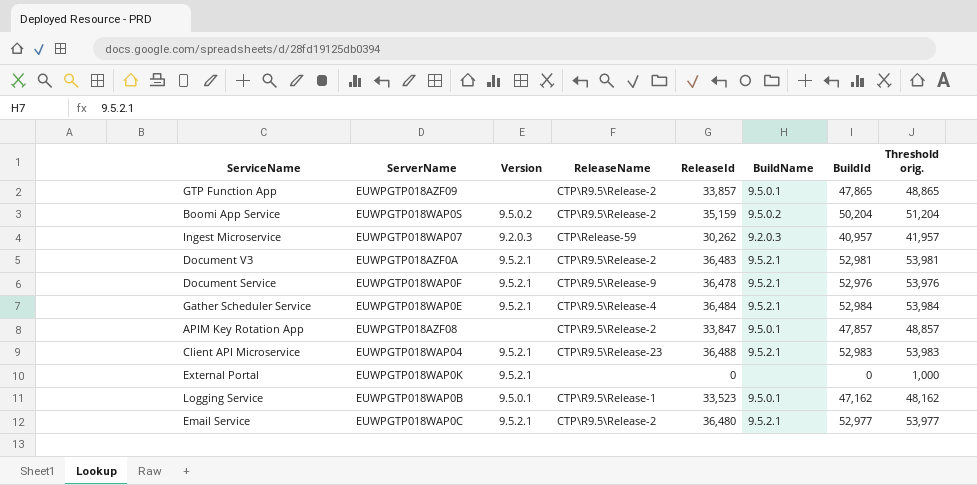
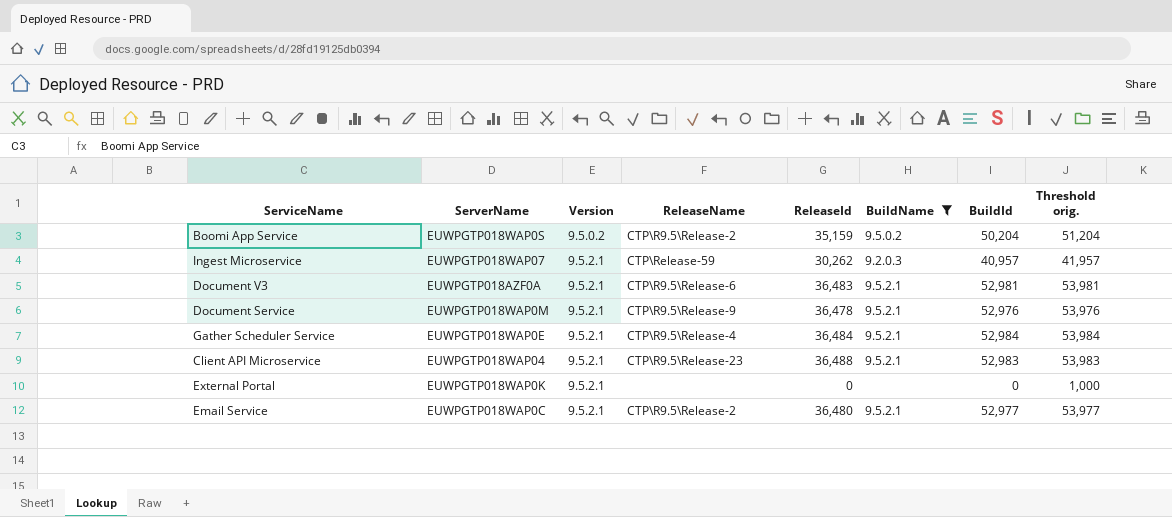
filter: none -> BuildName != 9.5.0.1
Ingest Microservice | Version: 9.2.0.3 -> 9.5.2.1
Document V3 | ReleaseName: CTP\R9.5\Release-2 -> CTP\R9.5\Release-6
Document Service | ServerName: EUWPGTP018WAP0F -> EUWPGTP018WAP0M

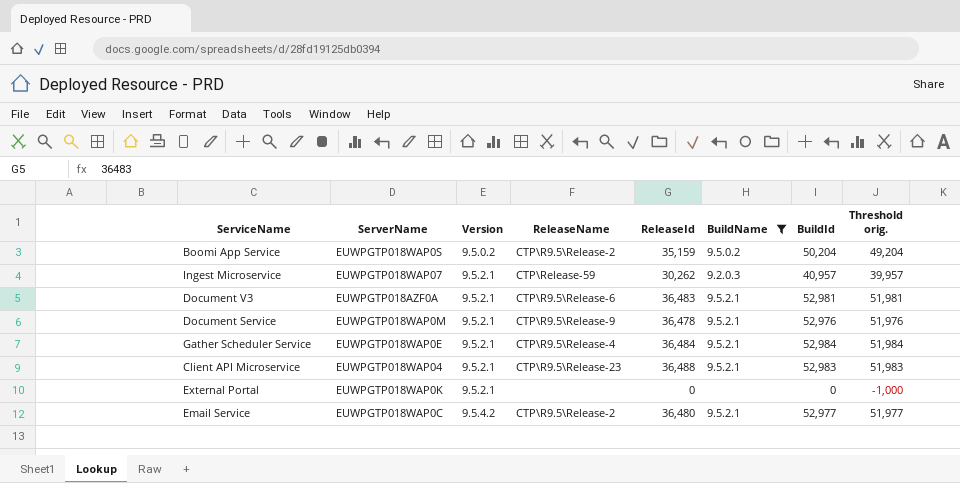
column Threshold orig. | formula: [BuildId] + 1000 -> [BuildId] - 1000
Email Service | Version: 9.5.2.1 -> 9.5.4.2

